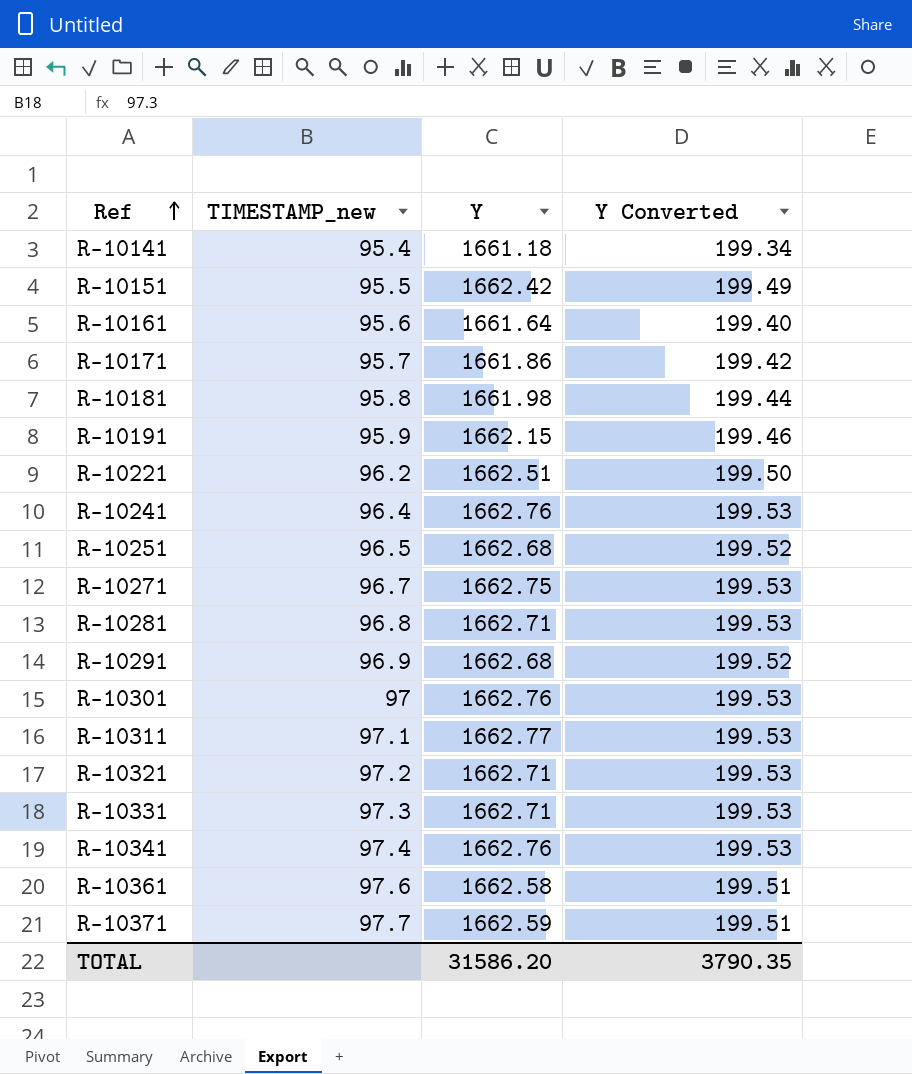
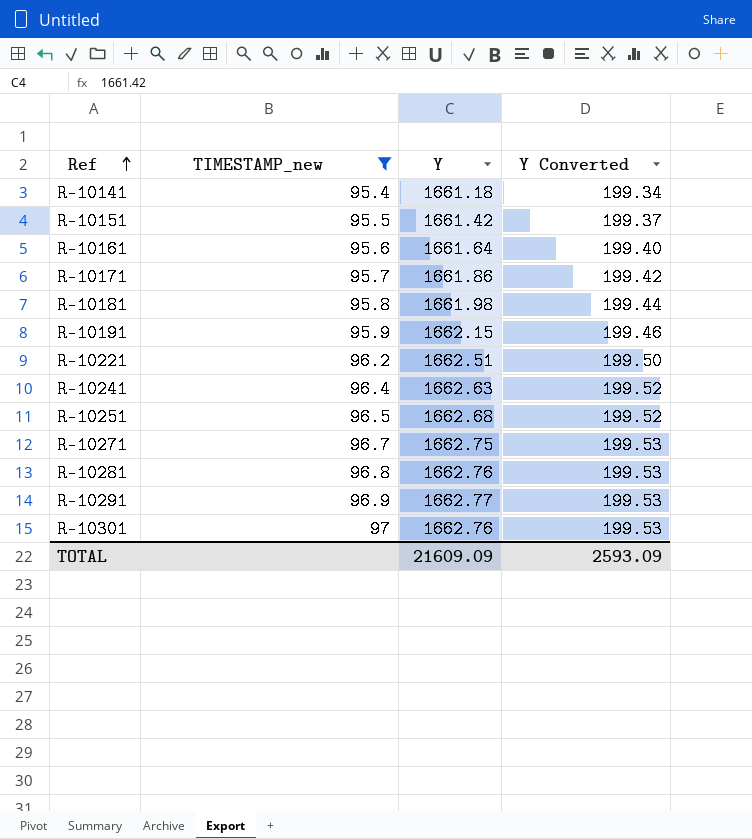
filter: none -> TIMESTAMP_new <= 97
R-10151 | Y: 1662.42 -> 1661.42
R-10151 | Y Converted: 199.49 -> 199.37
R-10241 | Y: 1662.76 -> 1662.63
R-10241 | Y Converted: 199.53 -> 199.52
R-10281 | Y: 1662.71 -> 1662.76
R-10291 | Y: 1662.68 -> 1662.77
R-10291 | Y Converted: 199.52 -> 199.53
TOTAL | Y: 31586.20 -> 21609.09
TOTAL | Y Converted: 3790.35 -> 2593.09

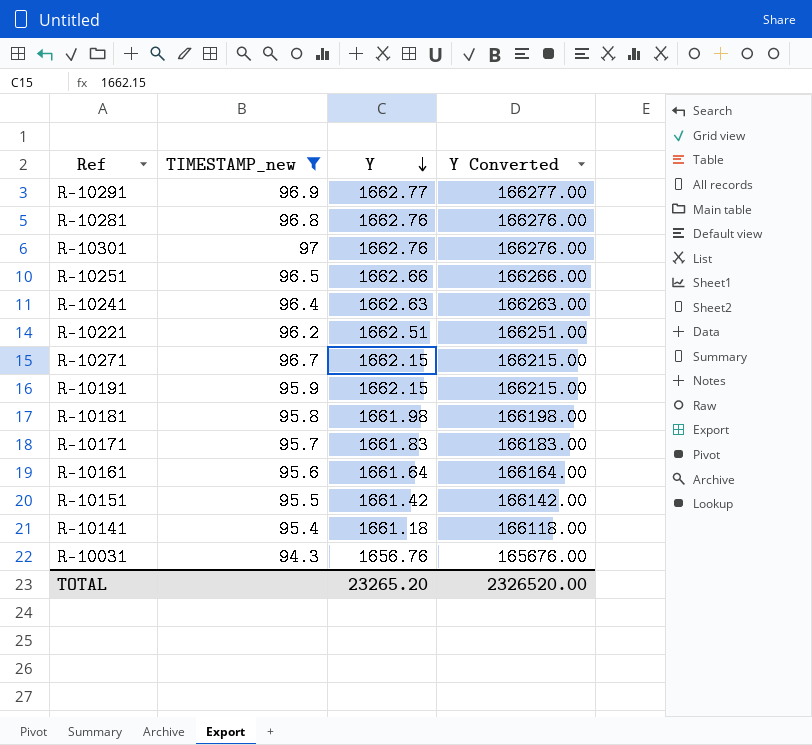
row order: Ref ascending -> Y descending
column Y Converted | formula: [Y] * 0.12 -> [Y] * 100
R-10251 | Y: 1662.68 -> 1662.66
R-10271 | Y: 1662.75 -> 1662.15
R-10171 | Y: 1661.86 -> 1661.83
row R-10031: none -> 94.3 | 1656.76 | 165676.00
TOTAL | Y: 21609.09 -> 23265.20
TOTAL | Y Converted: 2593.09 -> 2326520.00

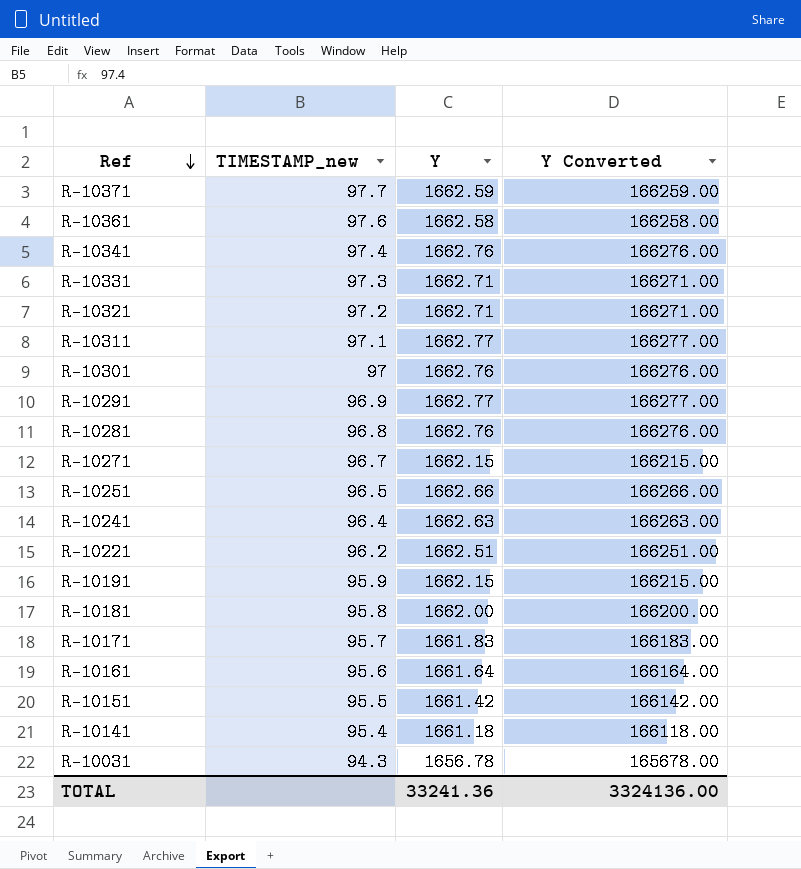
filter: TIMESTAMP_new <= 97 -> none
row order: Y descending -> Ref descending
R-10181 | Y: 1661.98 -> 1662.00
R-10181 | Y Converted: 166198.00 -> 166200.00
R-10031 | Y: 1656.76 -> 1656.78
R-10031 | Y Converted: 165676.00 -> 165678.00
TOTAL | Y: 23265.20 -> 33241.36
TOTAL | Y Converted: 2326520.00 -> 3324136.00

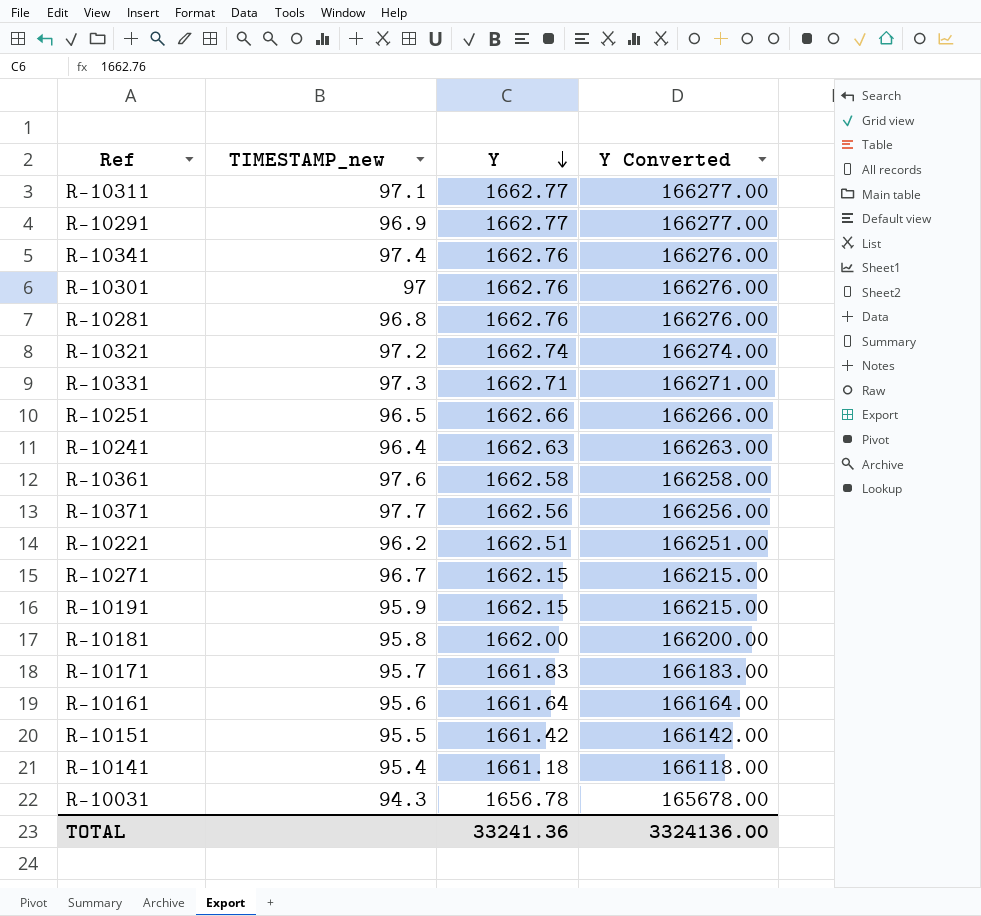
row order: Ref descending -> Y descending
R-10321 | Y: 1662.71 -> 1662.74
R-10321 | Y Converted: 166271.00 -> 166274.00
R-10371 | Y: 1662.59 -> 1662.56
R-10371 | Y Converted: 166259.00 -> 166256.00

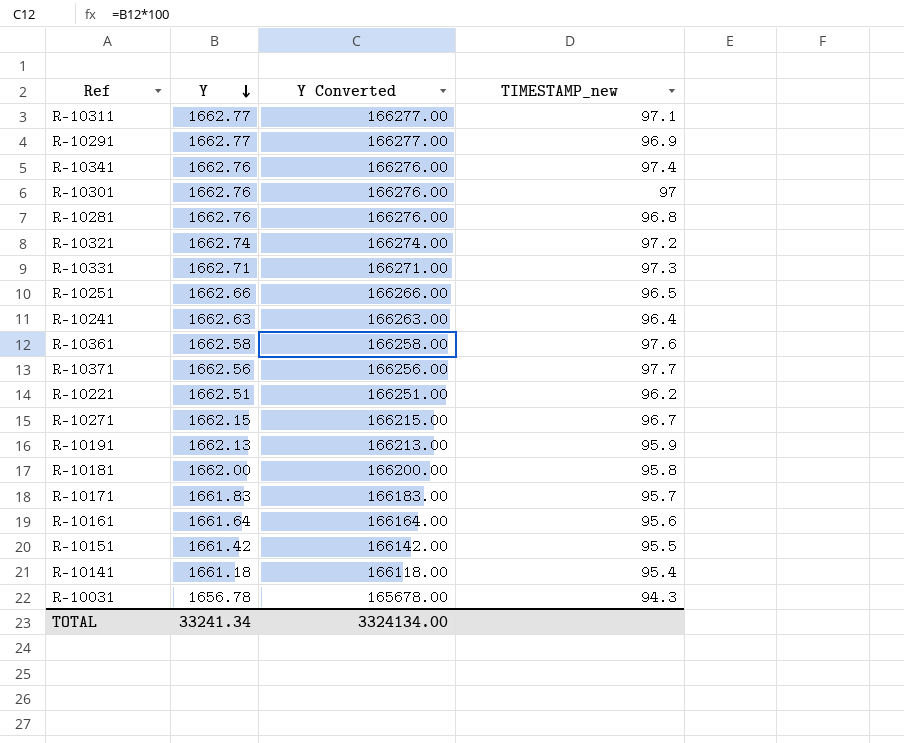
column TIMESTAMP_new | position: 2 -> 4
R-10191 | Y: 1662.15 -> 1662.13
R-10191 | Y Converted: 166215.00 -> 166213.00
TOTAL | Y: 33241.36 -> 33241.34
TOTAL | Y Converted: 3324136.00 -> 3324134.00

